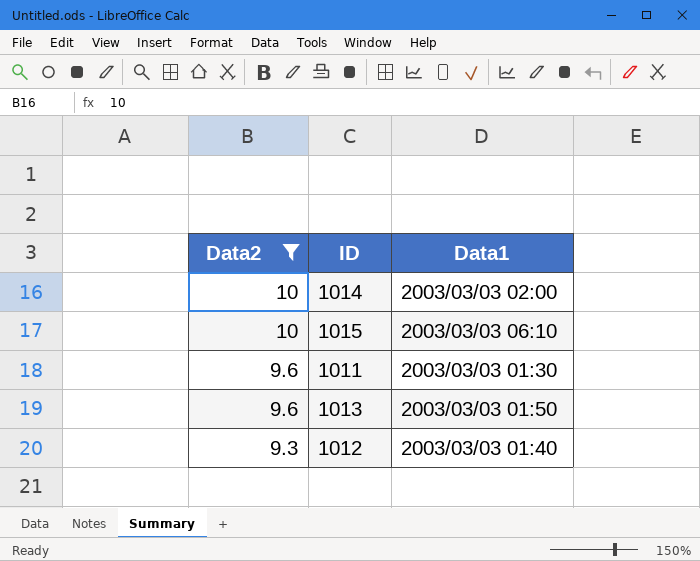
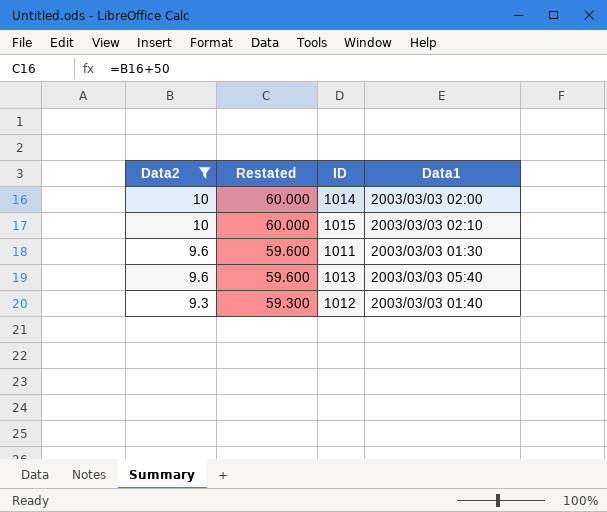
column Restated | formula: none -> [Data2] + 50
1015 | Data1: 2003/03/03 06:10 -> 2003/03/03 02:10
1013 | Data1: 2003/03/03 01:50 -> 2003/03/03 05:40

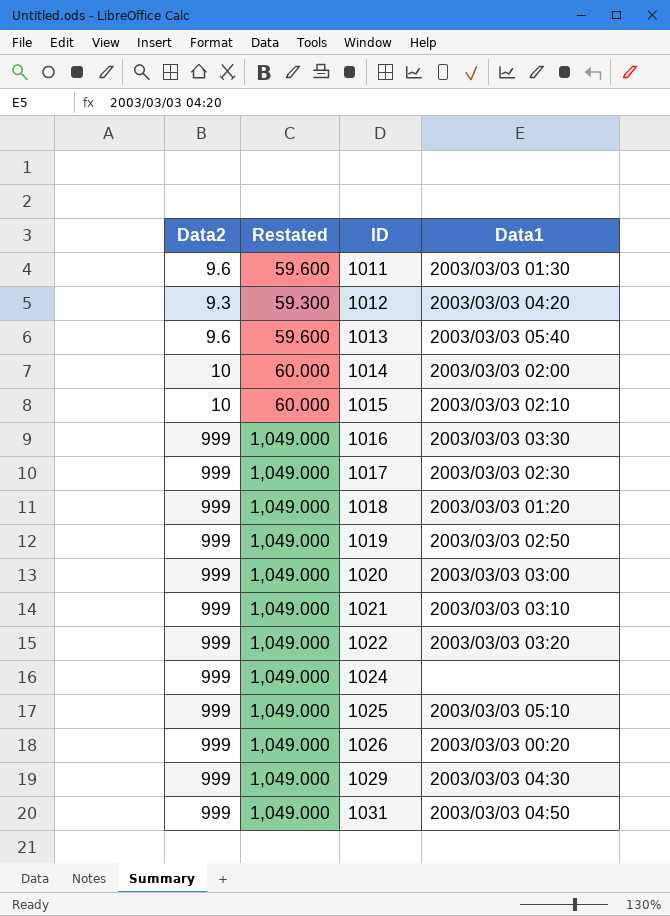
filter: Data2 != 999 -> none
row order: Data2 descending -> ID ascending
1012 | Data1: 2003/03/03 01:40 -> 2003/03/03 04:20

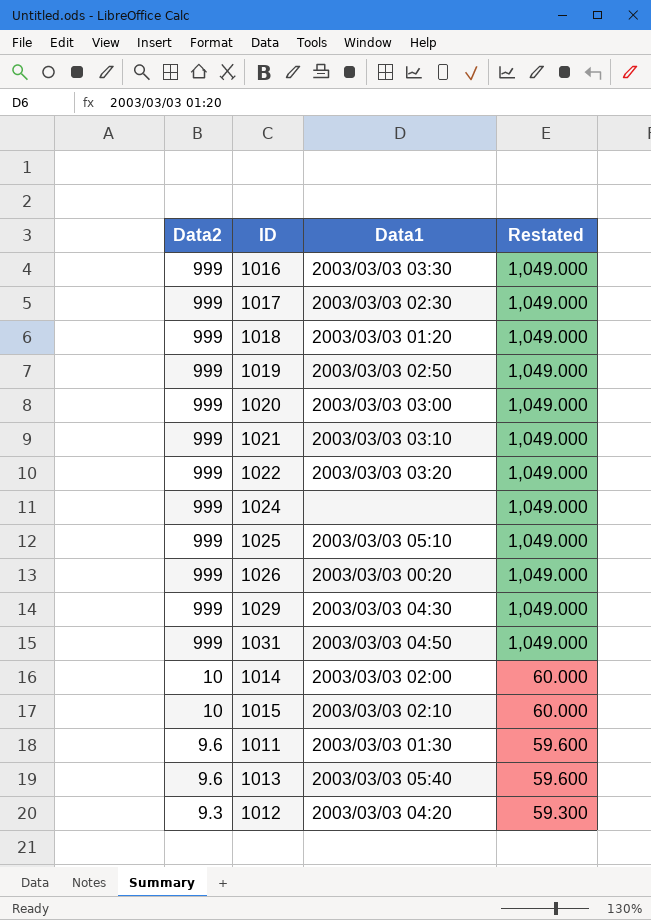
row order: ID ascending -> Data2 descending
column Restated | position: 2 -> 4

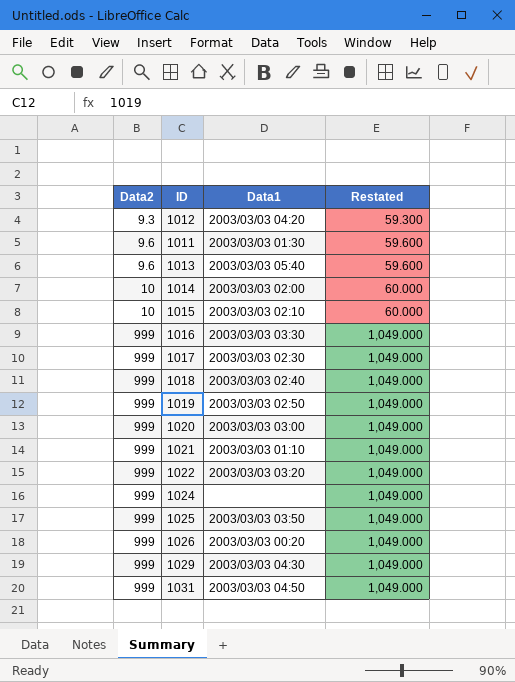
row order: Data2 descending -> Data2 ascending
1018 | Data1: 2003/03/03 01:20 -> 2003/03/03 02:40
1021 | Data1: 2003/03/03 03:10 -> 2003/03/03 01:10
1025 | Data1: 2003/03/03 05:10 -> 2003/03/03 03:50

